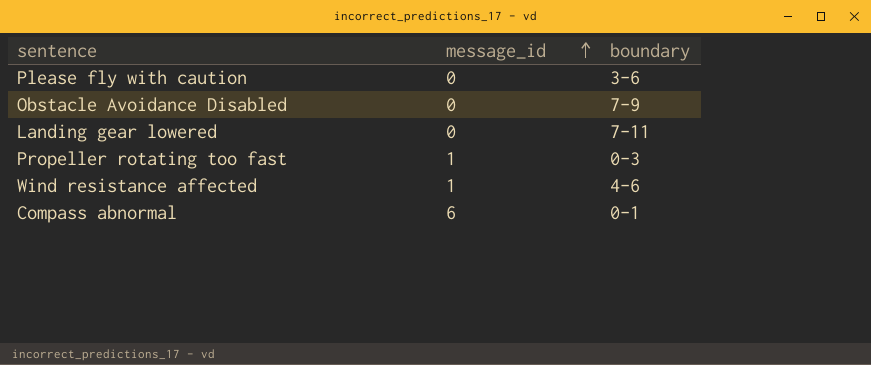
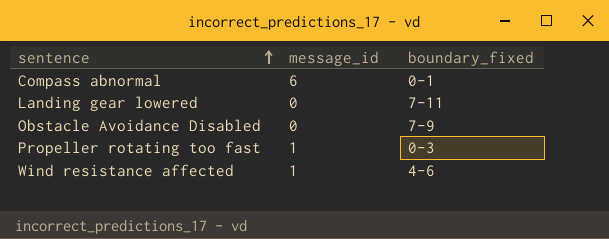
row order: message_id ascending -> sentence ascending
column name: boundary -> boundary_fixed
row Please fly with caution: 0 | 3-6 -> none

